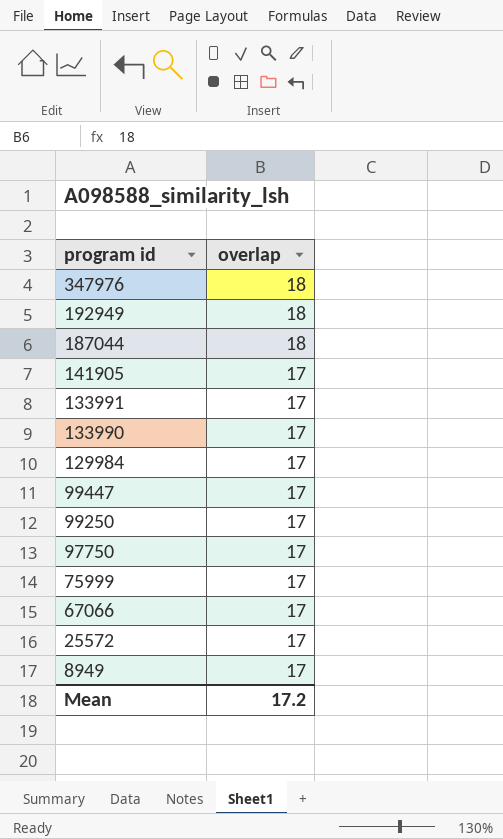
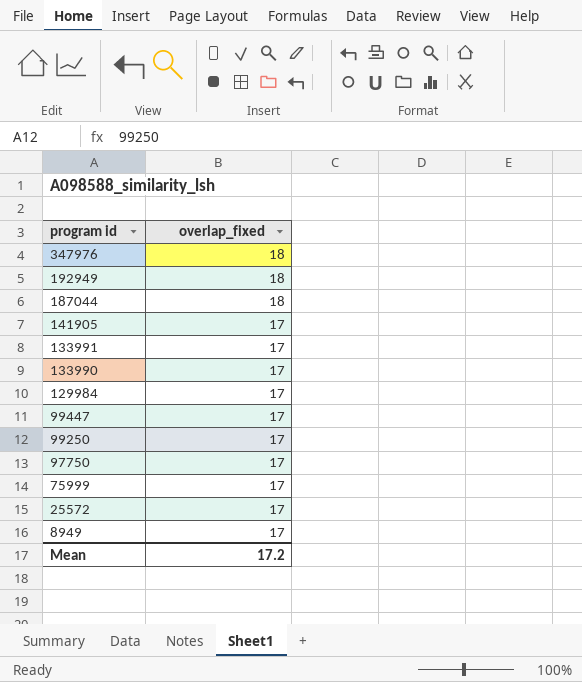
column name: overlap -> overlap_fixed
row 67066: 17 -> none

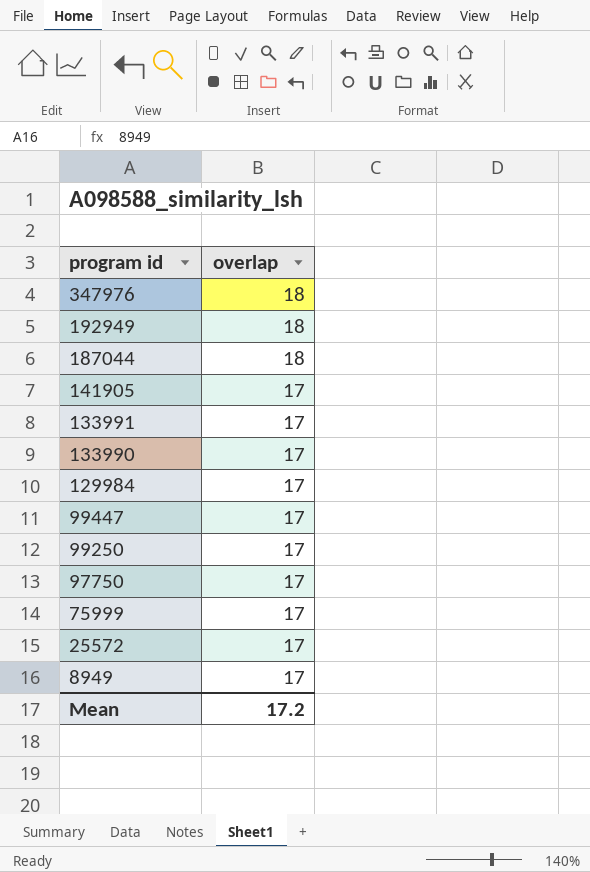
column name: overlap_fixed -> overlap

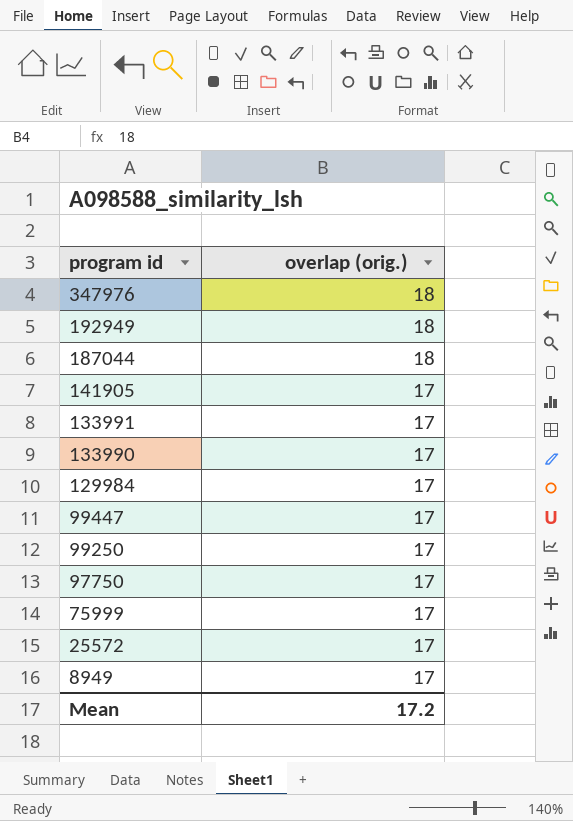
column name: overlap -> overlap (orig.)

